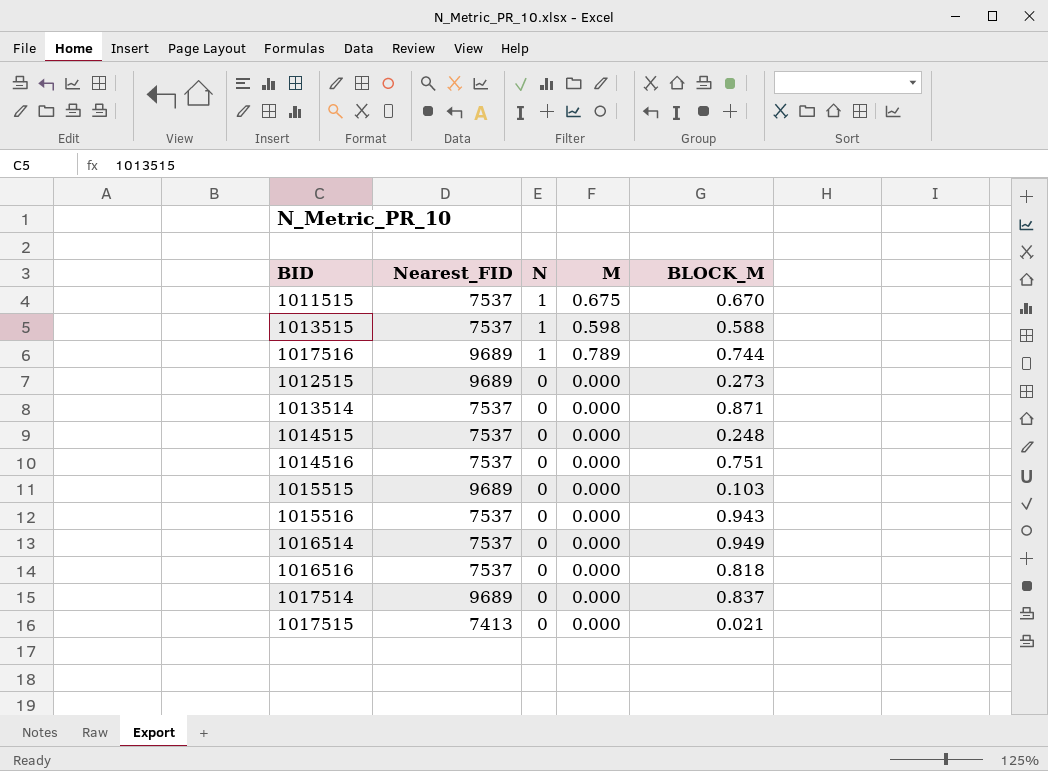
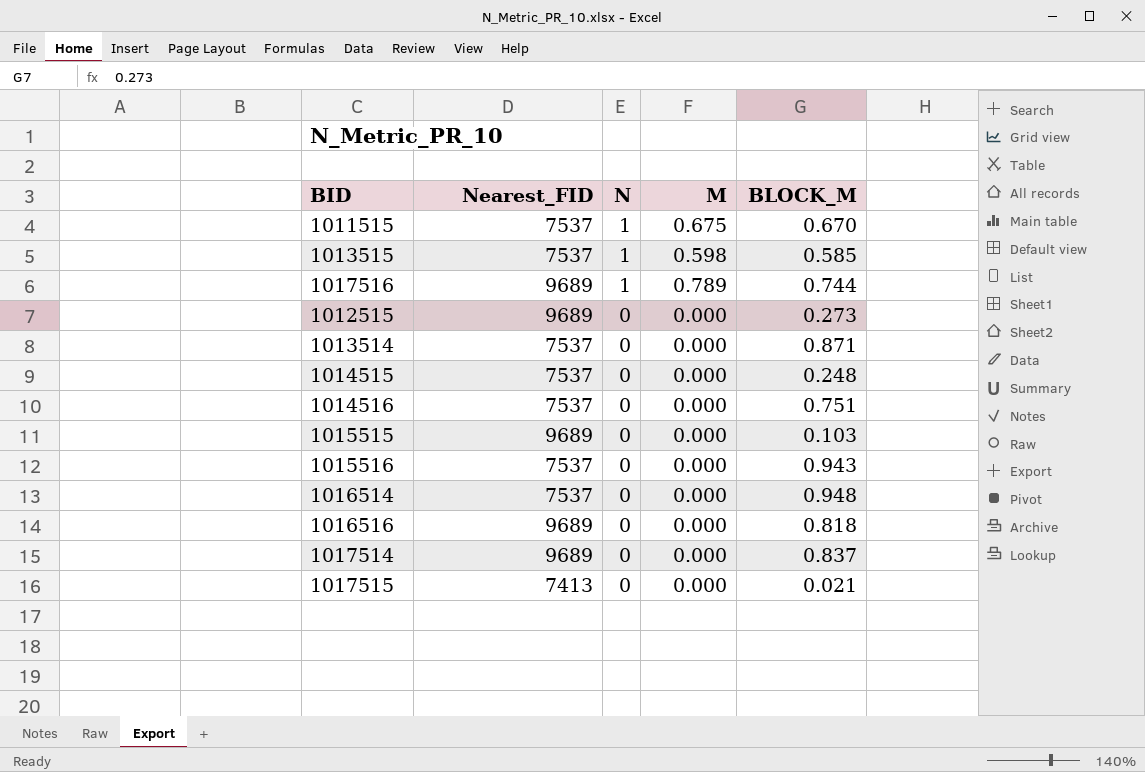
1013515 | BLOCK_M: 0.588 -> 0.585
1016514 | BLOCK_M: 0.949 -> 0.948
1016516 | Nearest_FID: 7537 -> 9689

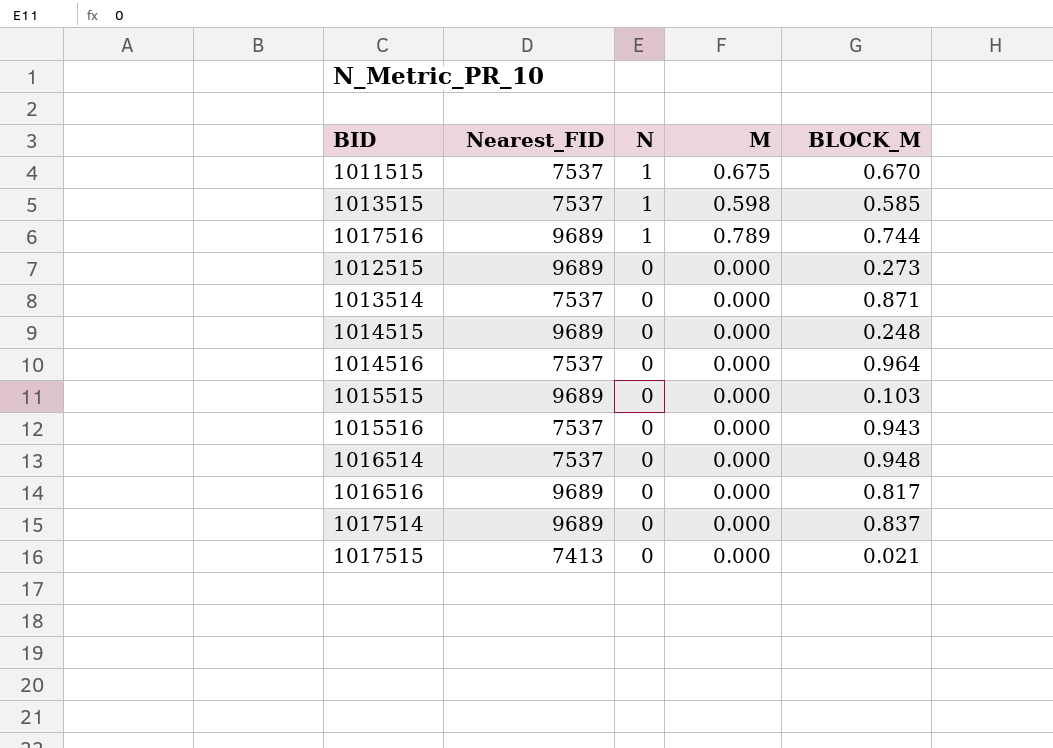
1014515 | Nearest_FID: 7537 -> 9689
1014516 | BLOCK_M: 0.751 -> 0.964
1016516 | BLOCK_M: 0.818 -> 0.817

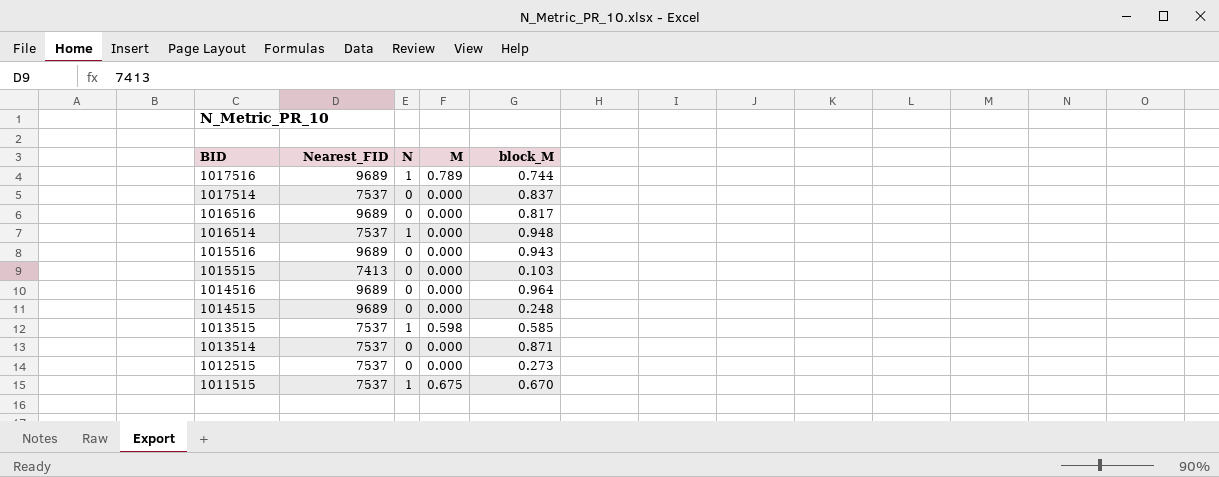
row order: N descending -> BID descending
column name: BLOCK_M -> block_M
row 1017515: 7413 | 0 | 0.000 | 0.021 -> none
1017514 | Nearest_FID: 9689 -> 7537
1016514 | N: 0 -> 1
1015516 | Nearest_FID: 7537 -> 9689
1015515 | Nearest_FID: 9689 -> 7413
1014516 | Nearest_FID: 7537 -> 9689
1012515 | Nearest_FID: 9689 -> 7537

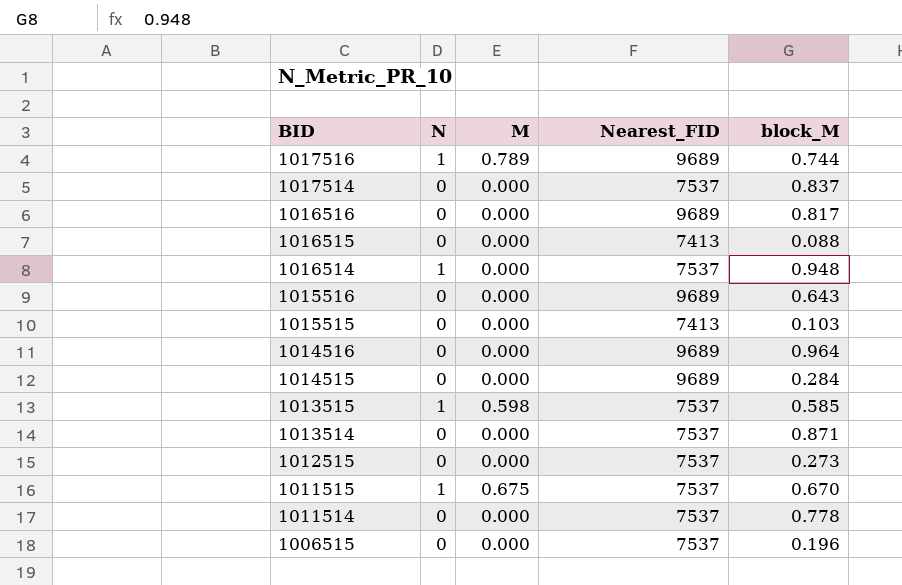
column Nearest_FID | position: 2 -> 4
row 1016515: none -> 0 | 0.000 | 7413 | 0.088
1015516 | block_M: 0.943 -> 0.643
1014515 | block_M: 0.248 -> 0.284
row 1011514: none -> 0 | 0.000 | 7537 | 0.778
row 1006515: none -> 0 | 0.000 | 7537 | 0.196

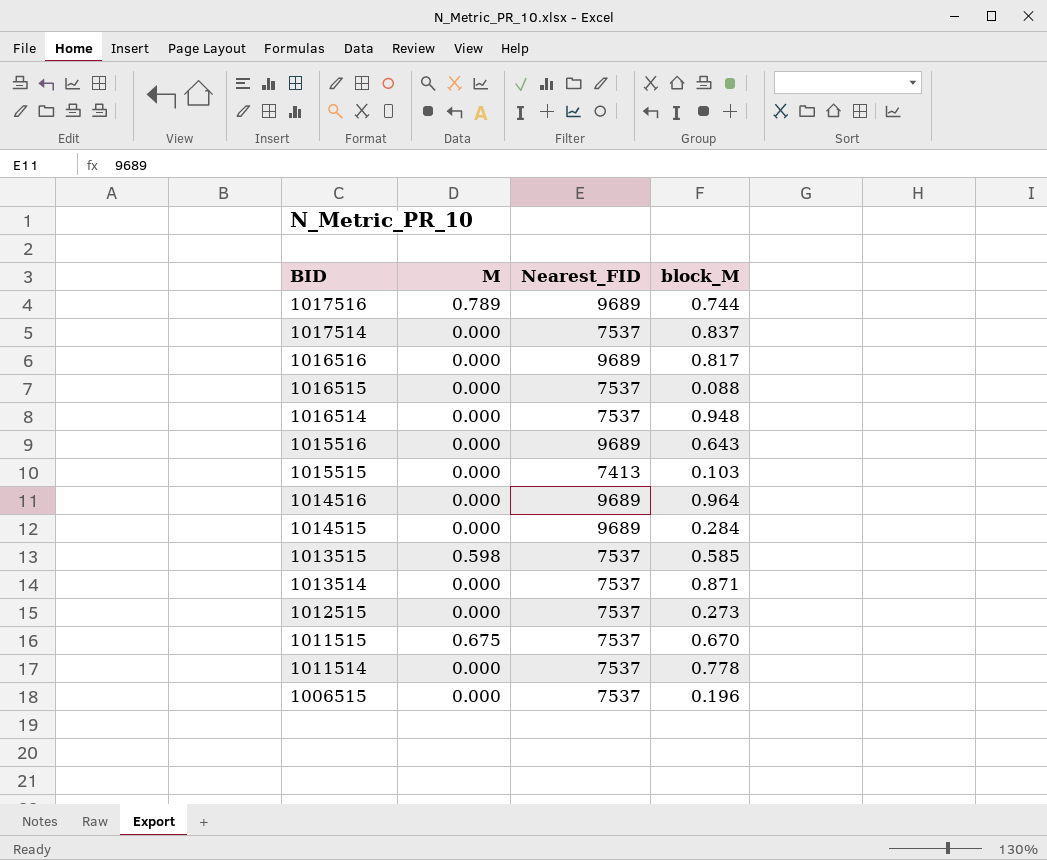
column N | position: 2 -> none
1016515 | Nearest_FID: 7413 -> 7537

